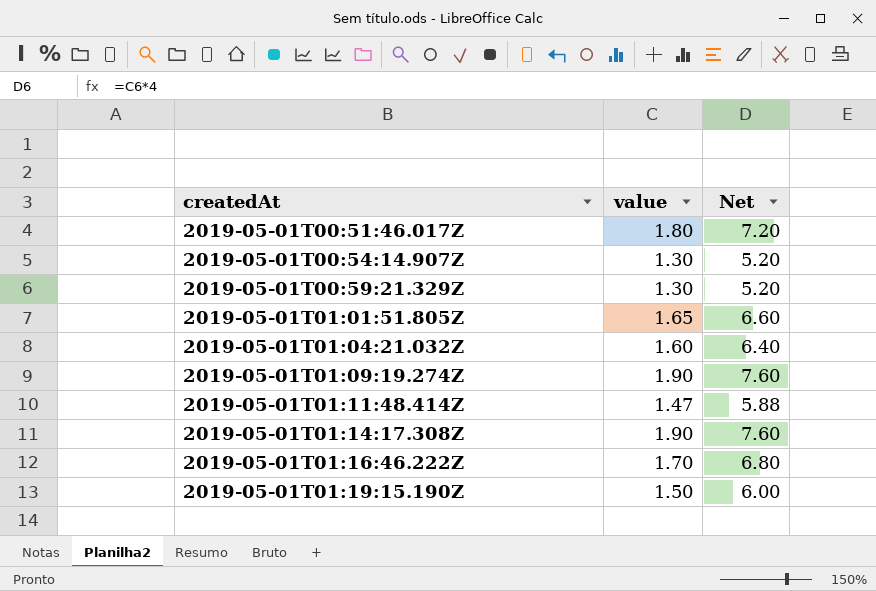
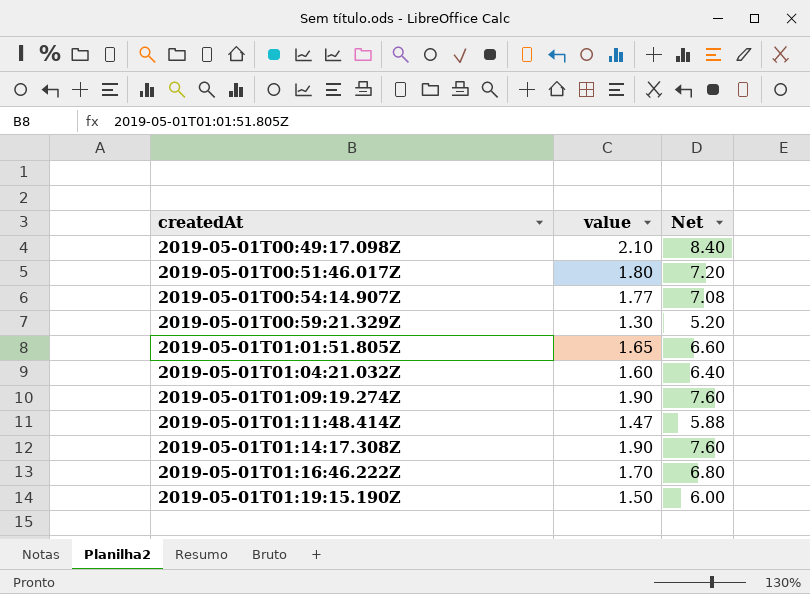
row 2019-05-01T00:49:17.098Z: none -> 2.10 | 8.40
2019-05-01T00:54:14.907Z | value: 1.30 -> 1.77
2019-05-01T00:54:14.907Z | Net: 5.20 -> 7.08

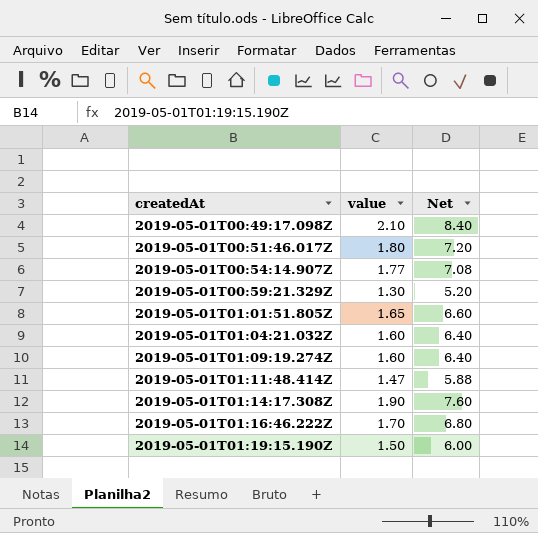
2019-05-01T01:09:19.274Z | value: 1.90 -> 1.60
2019-05-01T01:09:19.274Z | Net: 7.60 -> 6.40

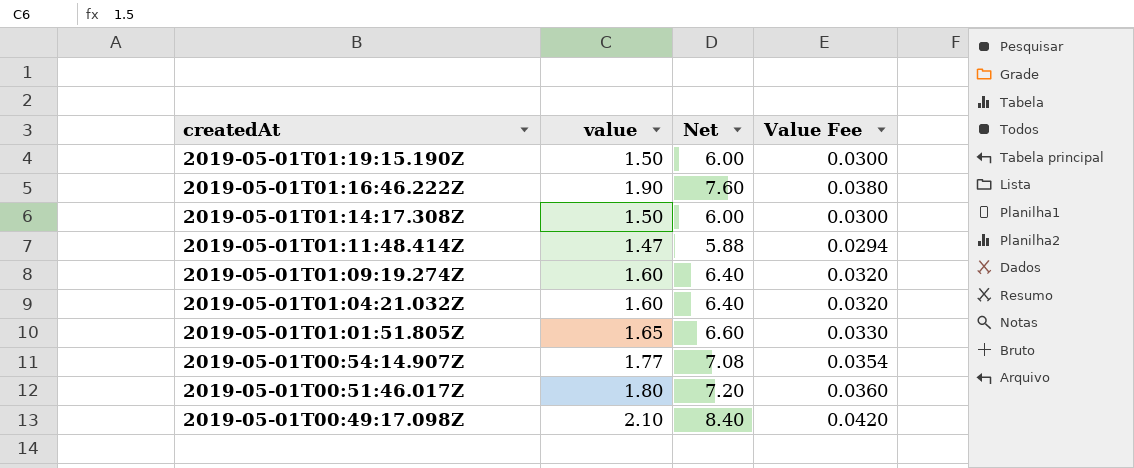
row order: createdAt ascending -> createdAt descending
column Value Fee | formula: none -> [value] * 0.02
row 2019-05-01T00:59:21.329Z: 1.30 | 5.20 -> none
2019-05-01T01:16:46.222Z | value: 1.70 -> 1.90
2019-05-01T01:16:46.222Z | Net: 6.80 -> 7.60
2019-05-01T01:14:17.308Z | value: 1.90 -> 1.50
2019-05-01T01:14:17.308Z | Net: 7.60 -> 6.00

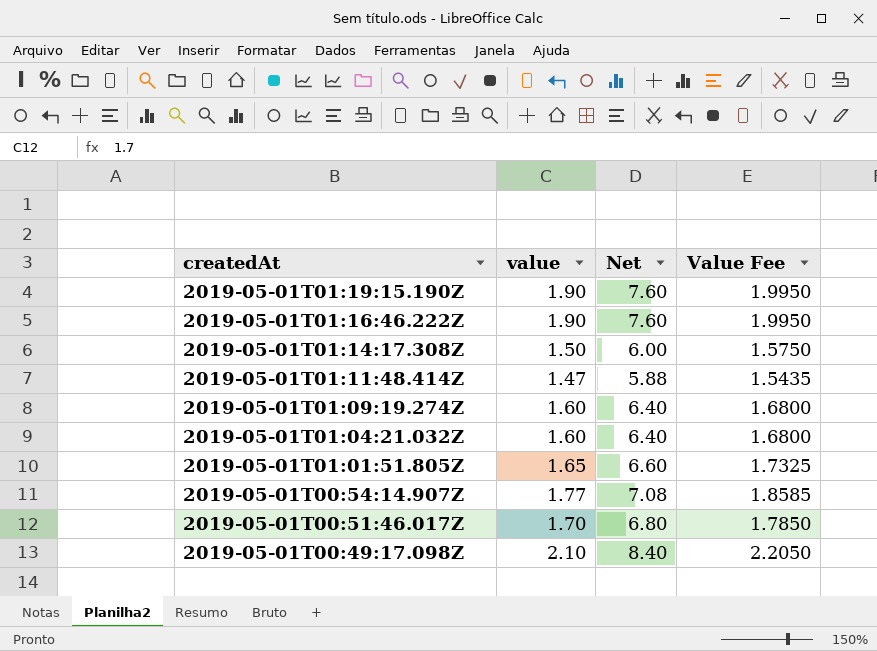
column Value Fee | formula: [value] * 0.02 -> [value] * 1.05
2019-05-01T01:19:15.190Z | value: 1.50 -> 1.90
2019-05-01T01:19:15.190Z | Net: 6.00 -> 7.60
2019-05-01T00:51:46.017Z | value: 1.80 -> 1.70
2019-05-01T00:51:46.017Z | Net: 7.20 -> 6.80

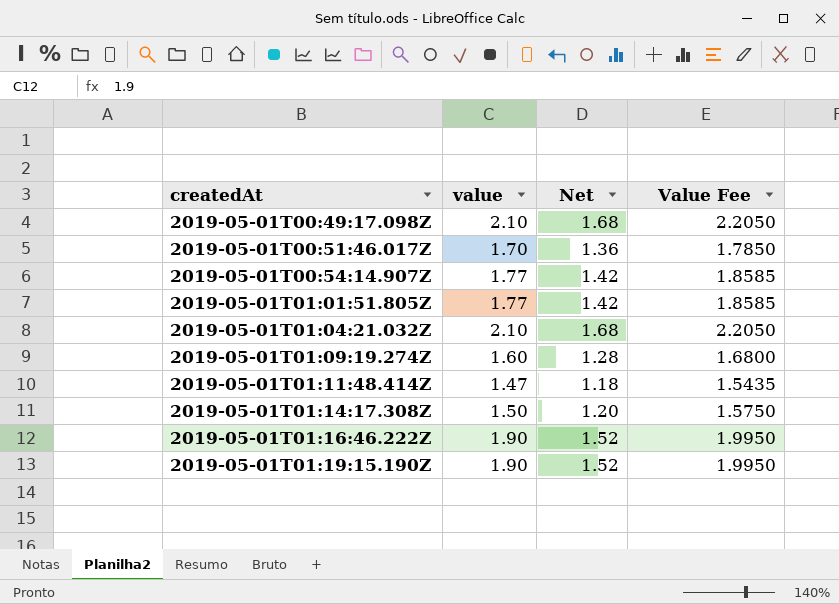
row order: createdAt descending -> createdAt ascending
column Net | formula: [value] * 4 -> [value] * 0.8
2019-05-01T01:01:51.805Z | value: 1.65 -> 1.77
2019-05-01T01:01:51.805Z | Value Fee: 1.7325 -> 1.8585
2019-05-01T01:04:21.032Z | value: 1.60 -> 2.10
2019-05-01T01:04:21.032Z | Value Fee: 1.6800 -> 2.2050

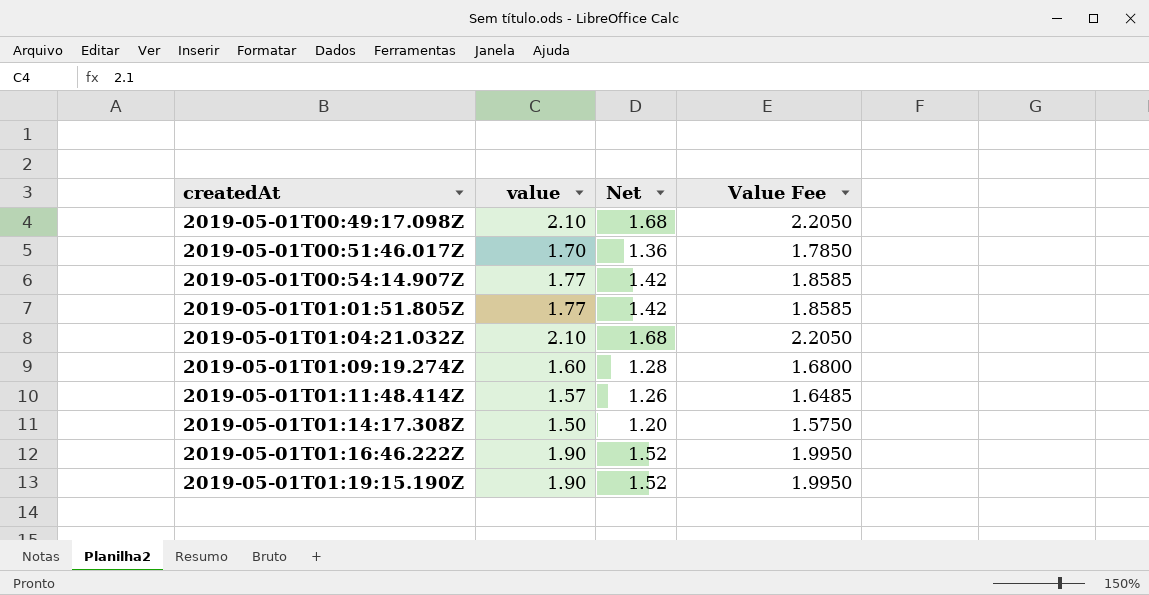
2019-05-01T01:11:48.414Z | value: 1.47 -> 1.57
2019-05-01T01:11:48.414Z | Net: 1.18 -> 1.26
2019-05-01T01:11:48.414Z | Value Fee: 1.5435 -> 1.6485

